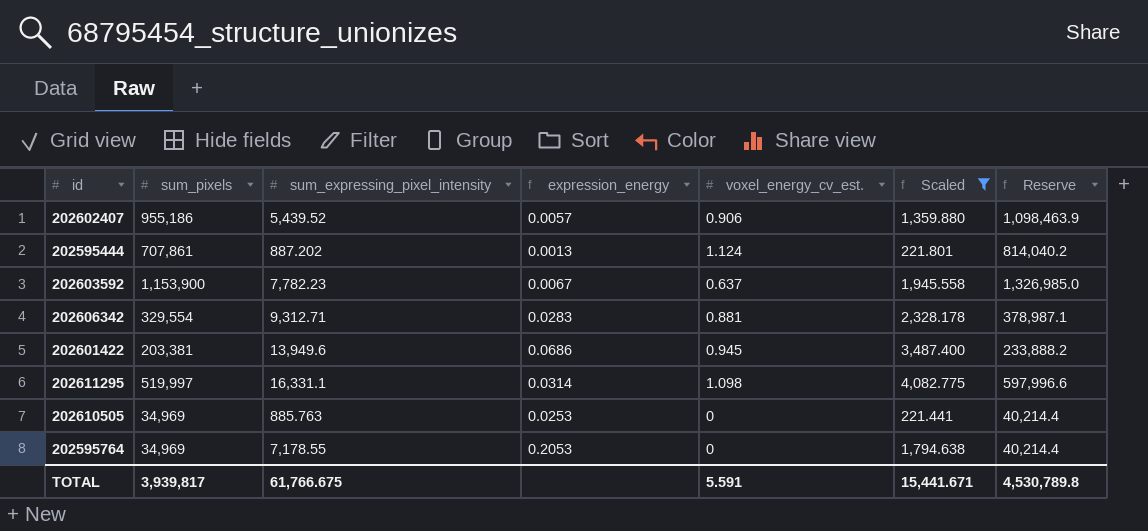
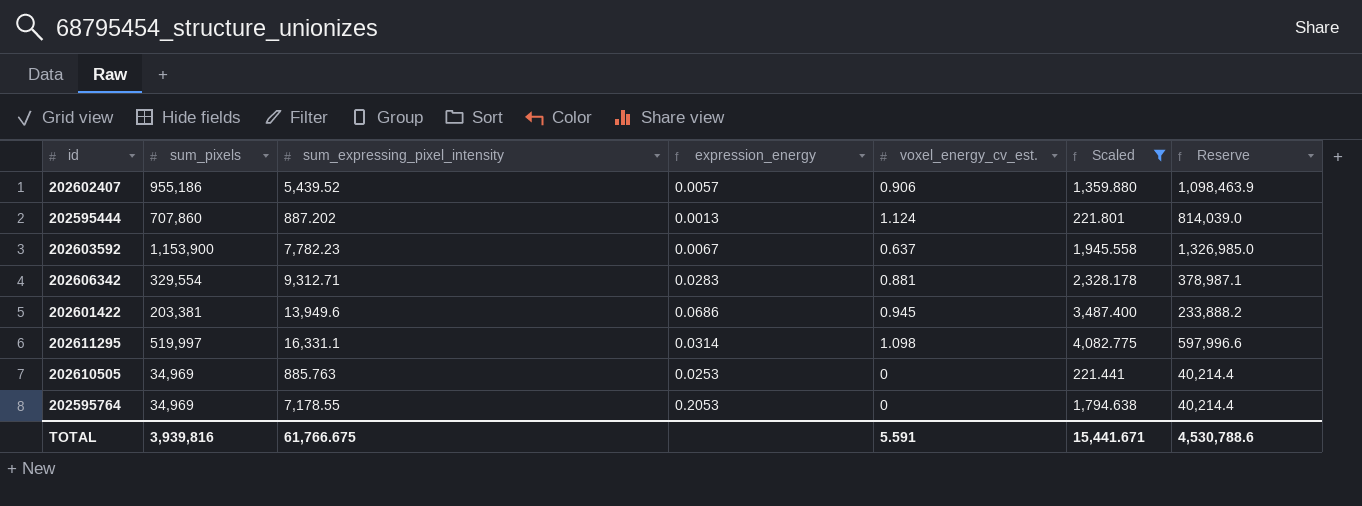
202595444 | sum_pixels: 707,861 -> 707,860
202595444 | Reserve: 814,040.2 -> 814,039.0
TOTAL | sum_pixels: 3,939,817 -> 3,939,816
TOTAL | Reserve: 4,530,789.8 -> 4,530,788.6

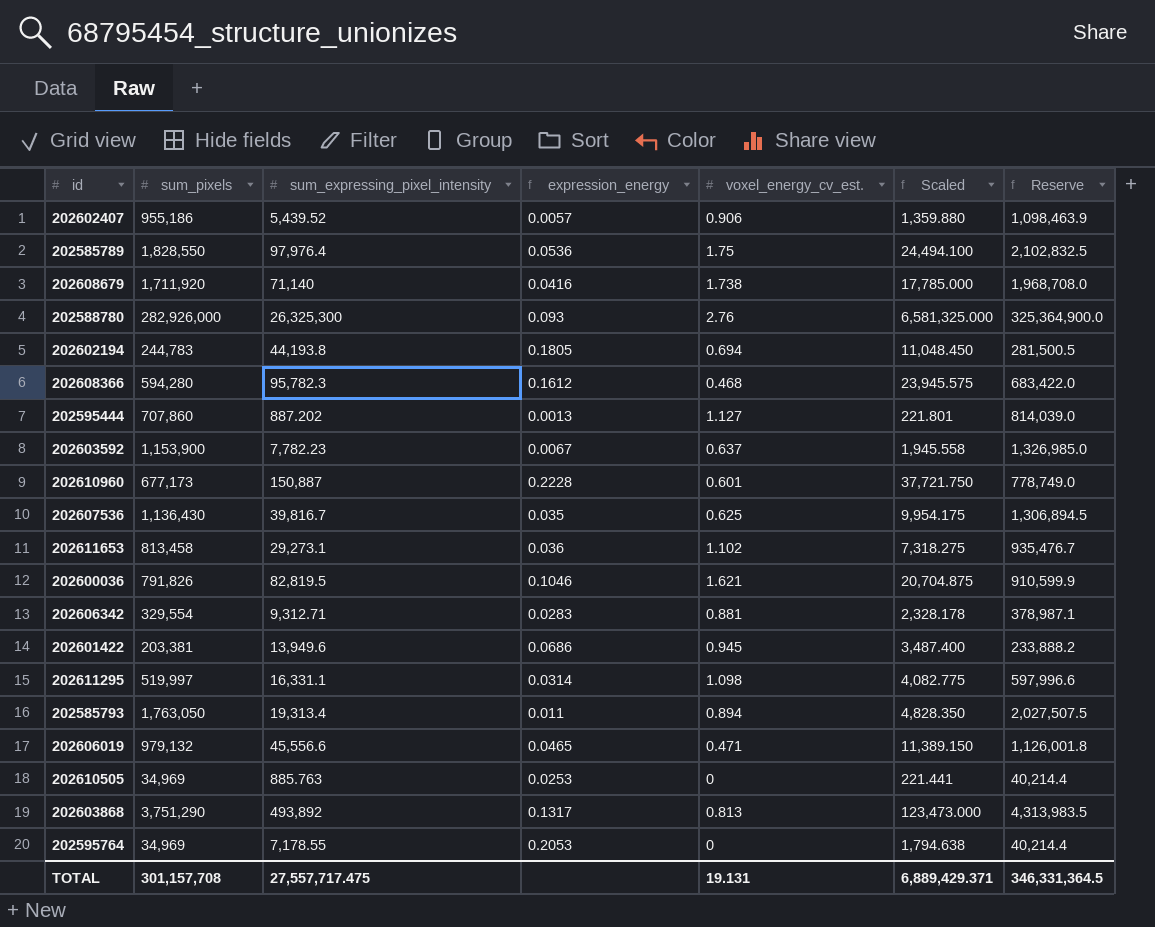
filter: Scaled <= 4,082.775 -> none
202595444 | voxel_energy_cv_est.: 1.124 -> 1.127
TOTAL | sum_pixels: 3,939,816 -> 301,157,708
TOTAL | sum_expressing_pixel_intensity: 61,766.675 -> 27,557,717.475
TOTAL | voxel_energy_cv_est.: 5.591 -> 19.131
TOTAL | Scaled: 15,441.671 -> 6,889,429.371
TOTAL | Reserve: 4,530,788.6 -> 346,331,364.5

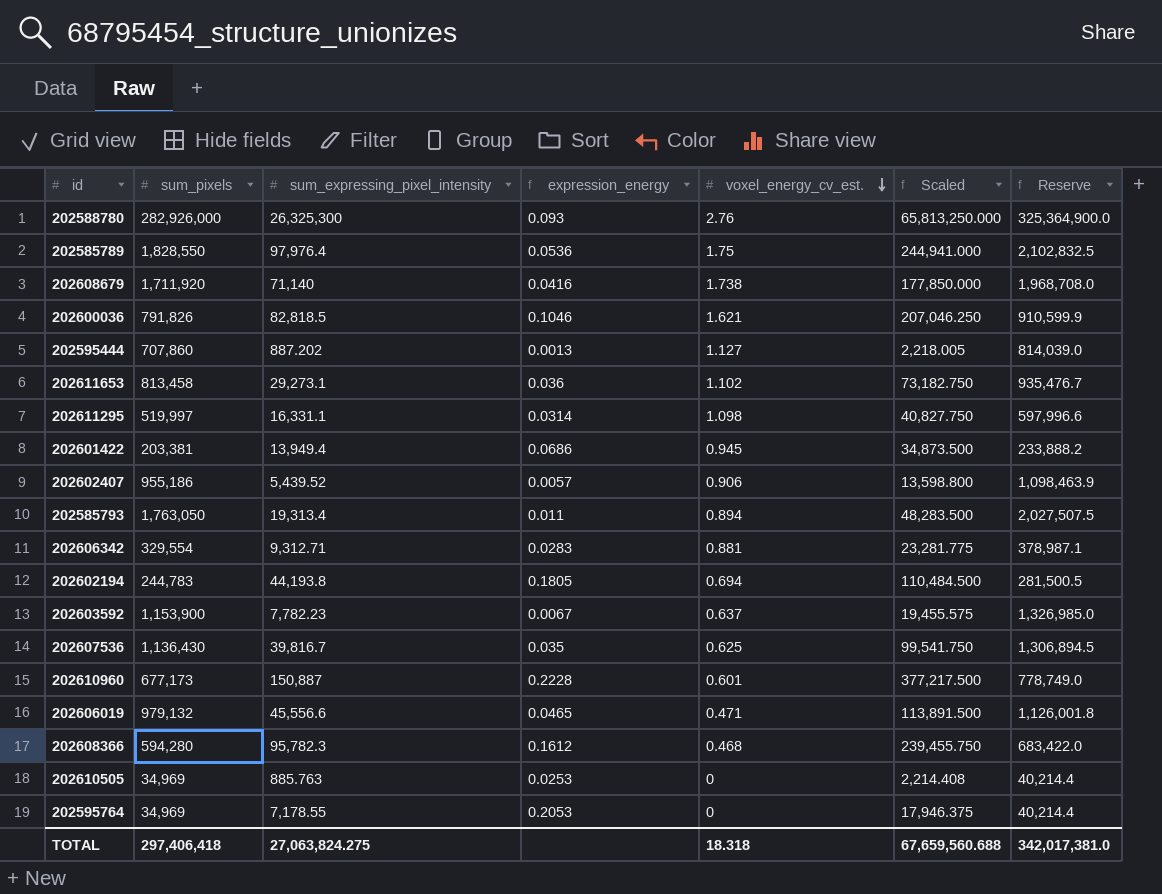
row order: none -> voxel_energy_cv_est. descending
column Scaled | formula: [sum_expressing_pixel_intensity] * 0.25 -> [sum_expressing_pixel_intensity] * 2.5
row 202603868: 3,751,290 | 493,892 | 0.1317 | 0.813 | 123,473.000 | 4,313,983.5 -> none
202600036 | sum_expressing_pixel_intensity: 82,819.5 -> 82,818.5
202601422 | sum_expressing_pixel_intensity: 13,949.6 -> 13,949.4
TOTAL | sum_pixels: 301,157,708 -> 297,406,418
TOTAL | sum_expressing_pixel_intensity: 27,557,717.475 -> 27,063,824.275
TOTAL | voxel_energy_cv_est.: 19.131 -> 18.318
TOTAL | Scaled: 6,889,429.371 -> 67,659,560.688
TOTAL | Reserve: 346,331,364.5 -> 342,017,381.0

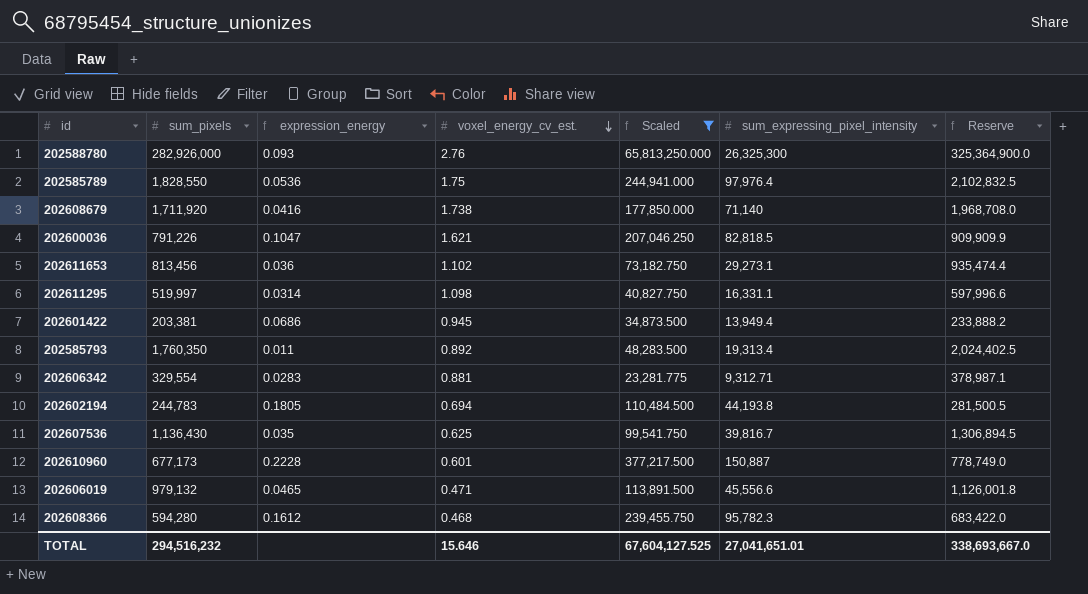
filter: none -> Scaled >= 23,281.775
column sum_expressing_pixel_intensity | position: 3 -> 6
202600036 | sum_pixels: 791,826 -> 791,226
202600036 | expression_energy: 0.1046 -> 0.1047
202600036 | Reserve: 910,599.9 -> 909,909.9
202611653 | sum_pixels: 813,458 -> 813,456
202611653 | Reserve: 935,476.7 -> 935,474.4
202585793 | sum_pixels: 1,763,050 -> 1,760,350
202585793 | voxel_energy_cv_est.: 0.894 -> 0.892
202585793 | Reserve: 2,027,507.5 -> 2,024,402.5
TOTAL | sum_pixels: 297,406,418 -> 294,516,232
TOTAL | voxel_energy_cv_est.: 18.318 -> 15.646
TOTAL | Scaled: 67,659,560.688 -> 67,604,127.525
TOTAL | sum_expressing_pixel_intensity: 27,063,824.275 -> 27,041,651.01
TOTAL | Reserve: 342,017,381.0 -> 338,693,667.0

